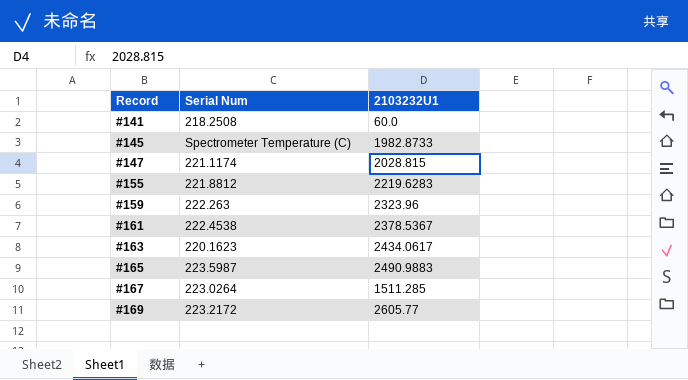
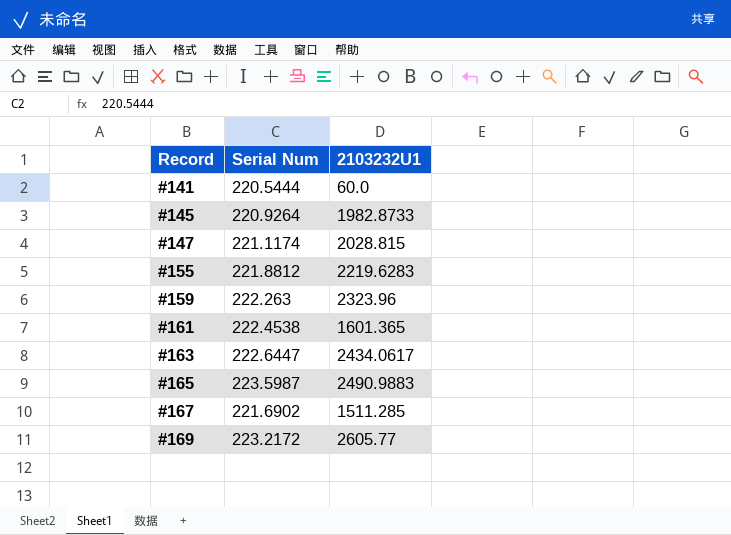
#141 | Serial Num: 218.2508 -> 220.5444
#145 | Serial Num: Spectrometer Temperature (C) -> 220.9264
#161 | 2103232U1: 2378.5367 -> 1601.365
#163 | Serial Num: 220.1623 -> 222.6447
#167 | Serial Num: 223.0264 -> 221.6902

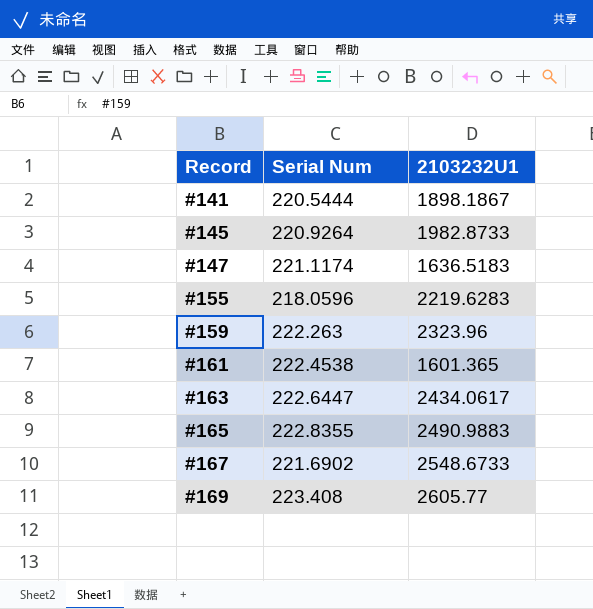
#141 | 2103232U1: 60.0 -> 1898.1867
#147 | 2103232U1: 2028.815 -> 1636.5183
#155 | Serial Num: 221.8812 -> 218.0596
#165 | Serial Num: 223.5987 -> 222.8355
#167 | 2103232U1: 1511.285 -> 2548.6733
#169 | Serial Num: 223.2172 -> 223.408

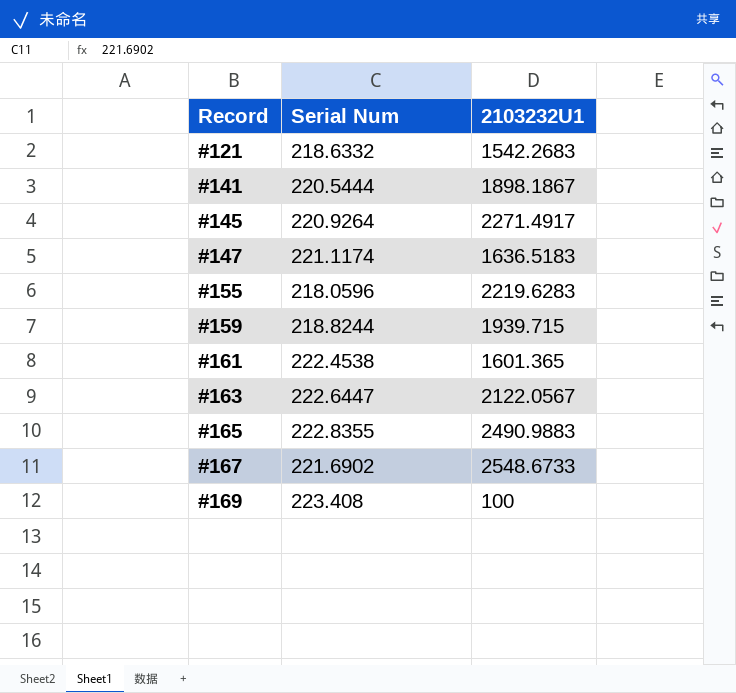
row #121: none -> 218.6332 | 1542.2683
#145 | 2103232U1: 1982.8733 -> 2271.4917
#159 | Serial Num: 222.263 -> 218.8244
#159 | 2103232U1: 2323.96 -> 1939.715
#163 | 2103232U1: 2434.0617 -> 2122.0567
#169 | 2103232U1: 2605.77 -> 100

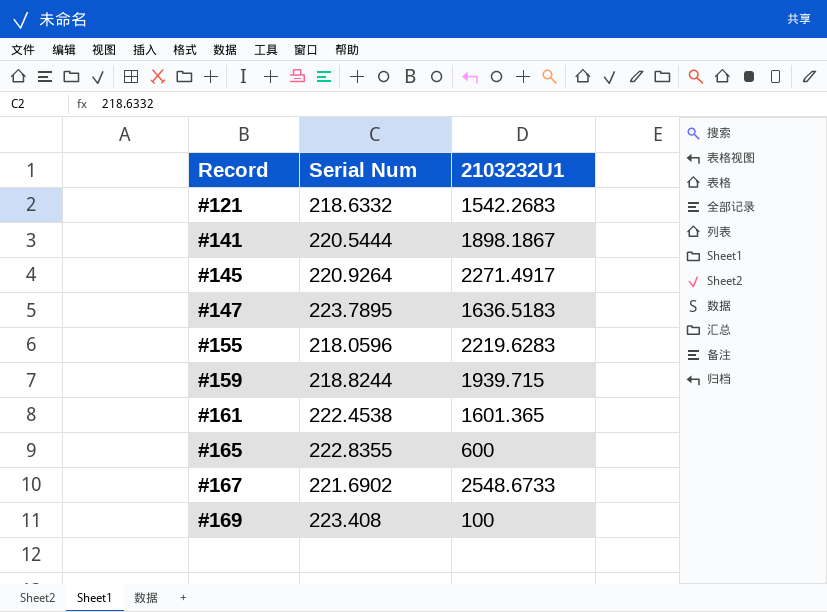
row #163: 222.6447 | 2122.0567 -> none
#147 | Serial Num: 221.1174 -> 223.7895
#165 | 2103232U1: 2490.9883 -> 600

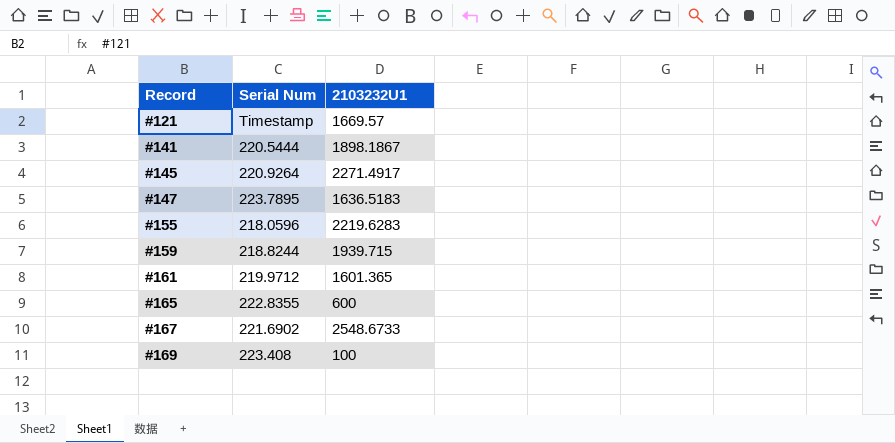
#121 | Serial Num: 218.6332 -> Timestamp
#121 | 2103232U1: 1542.2683 -> 1669.57
#161 | Serial Num: 222.4538 -> 219.9712

